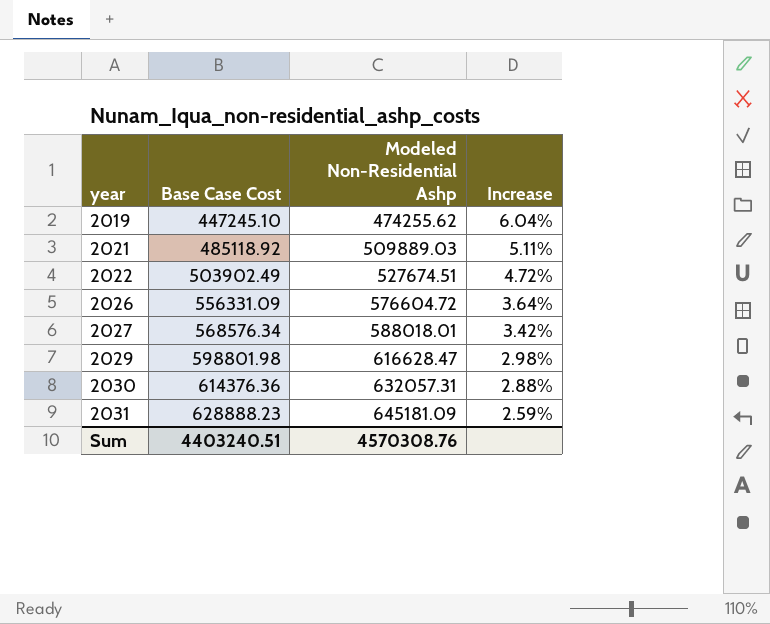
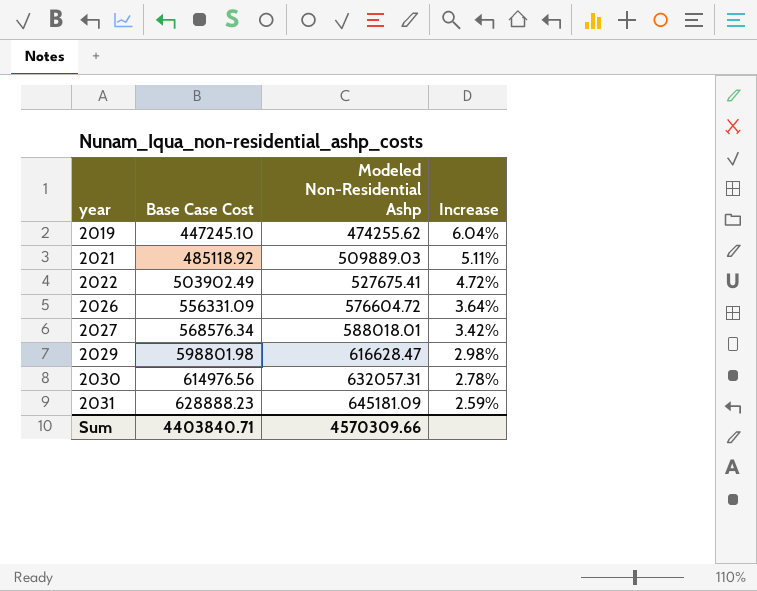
2022 | Modeled Non-Residential Ashp: 527674.51 -> 527675.41
2030 | Base Case Cost: 614376.36 -> 614976.56
2030 | Increase: 2.88% -> 2.78%
Sum | Base Case Cost: 4403240.51 -> 4403840.71
Sum | Modeled Non-Residential Ashp: 4570308.76 -> 4570309.66

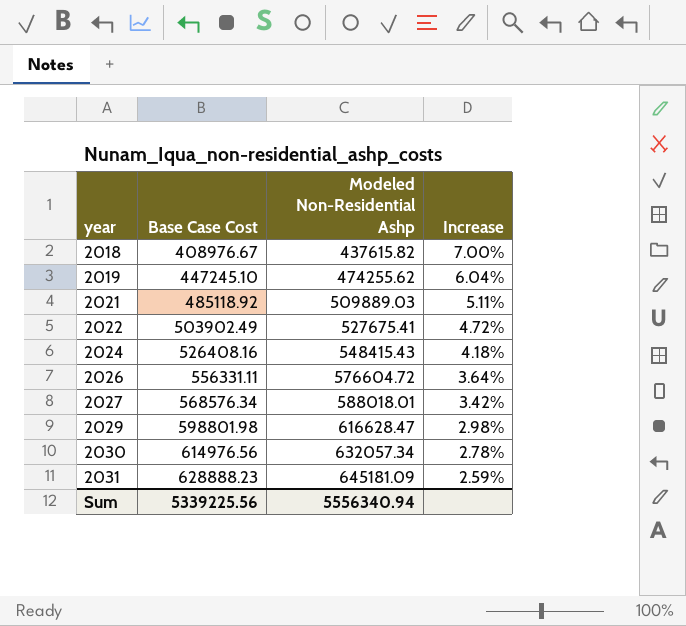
row 2018: none -> 408976.67 | 437615.82 | 7.00%
row 2024: none -> 526408.16 | 548415.43 | 4.18%
2026 | Base Case Cost: 556331.09 -> 556331.11
2030 | Modeled Non-Residential Ashp: 632057.31 -> 632057.34
Sum | Base Case Cost: 4403840.71 -> 5339225.56
Sum | Modeled Non-Residential Ashp: 4570309.66 -> 5556340.94

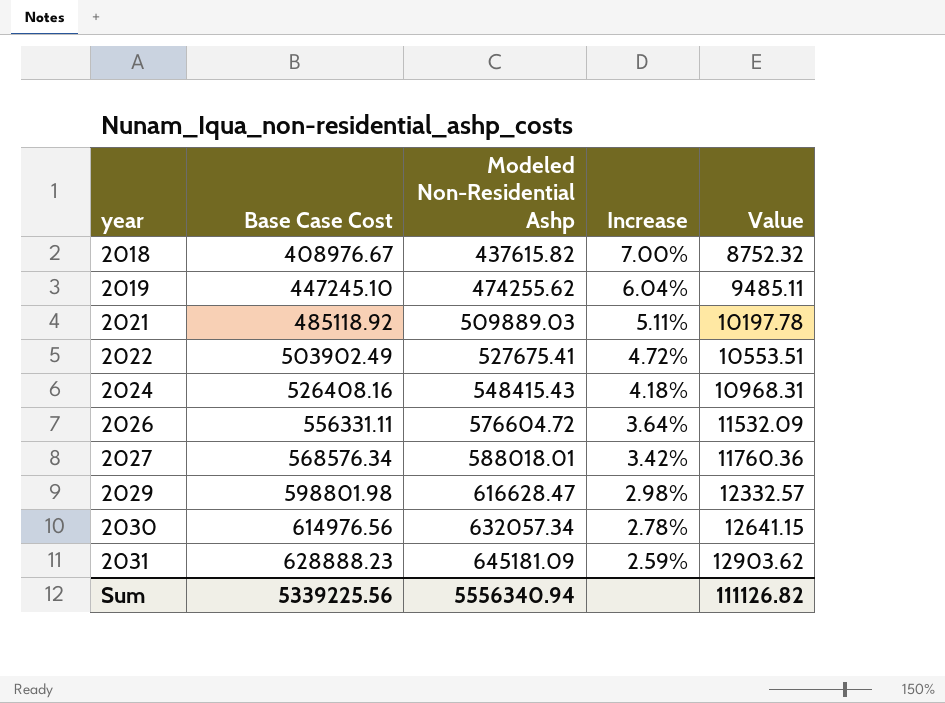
column Value | formula: none -> [Modeled Non-Residential Ashp] * 0.02

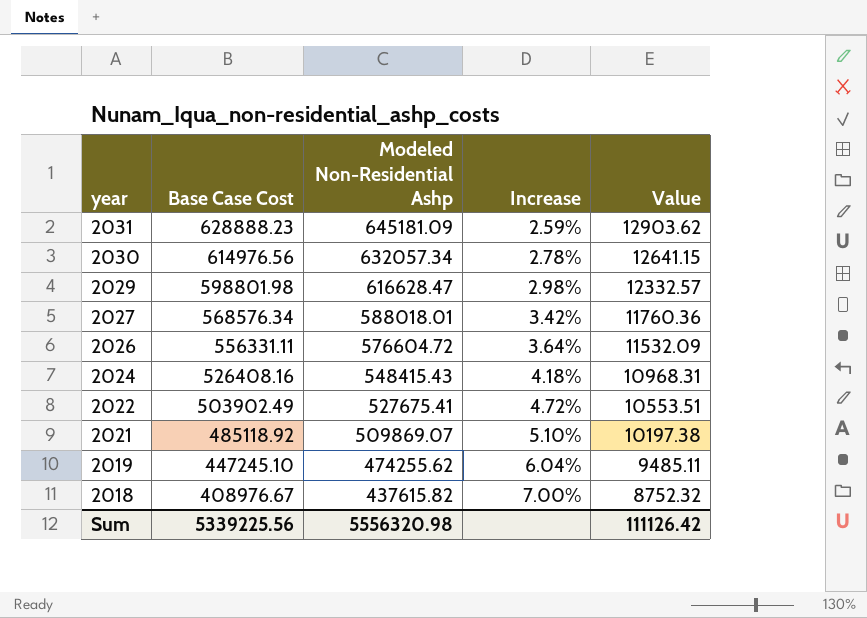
row order: year ascending -> year descending
2021 | Modeled Non-Residential Ashp: 509889.03 -> 509869.07
2021 | Increase: 5.11% -> 5.10%
2021 | Value: 10197.78 -> 10197.38
Sum | Modeled Non-Residential Ashp: 5556340.94 -> 5556320.98
Sum | Value: 111126.82 -> 111126.42

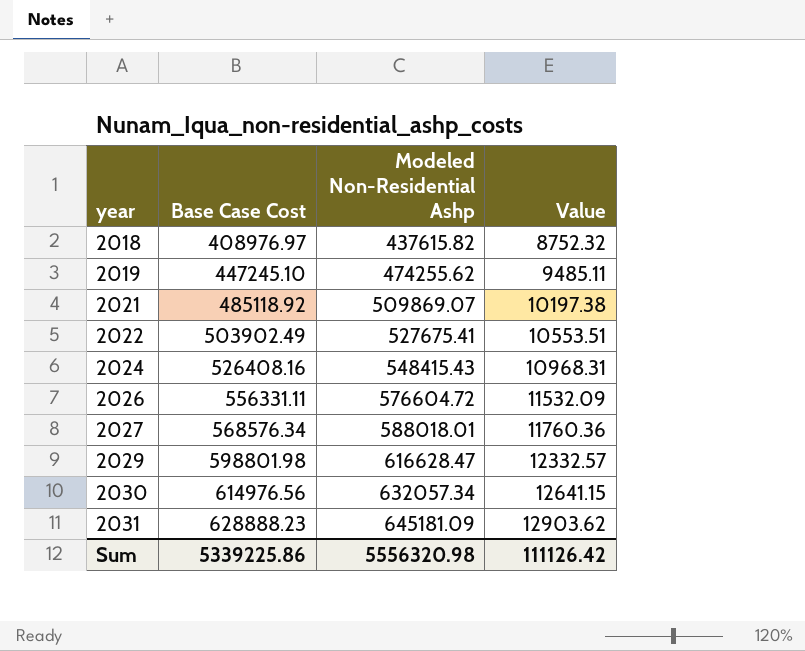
row order: year descending -> year ascending
column Increase | formula: ([Modeled Non-Residential Ashp] - [Base Case Cost]) / [Base Case Cost] -> none
2018 | Base Case Cost: 408976.67 -> 408976.97
Sum | Base Case Cost: 5339225.56 -> 5339225.86

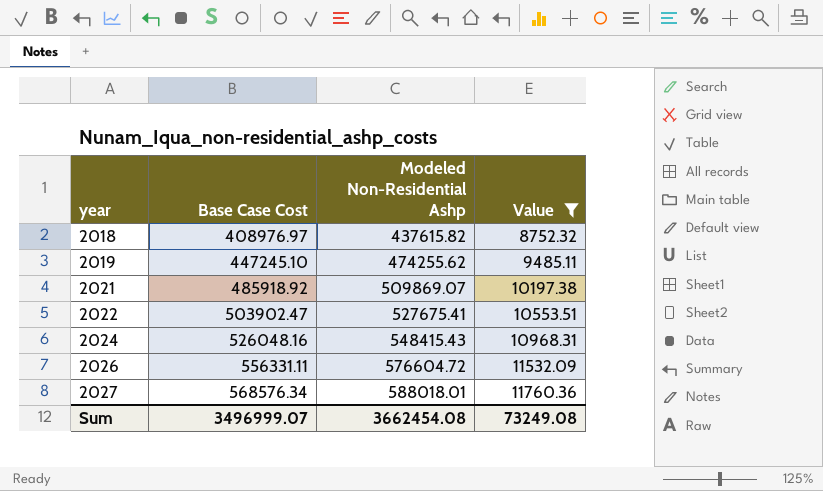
filter: none -> Value <= 11760.36
2021 | Base Case Cost: 485118.92 -> 485918.92
2022 | Base Case Cost: 503902.49 -> 503902.47
2024 | Base Case Cost: 526408.16 -> 526048.16
Sum | Base Case Cost: 5339225.86 -> 3496999.07
Sum | Modeled Non-Residential Ashp: 5556320.98 -> 3662454.08
Sum | Value: 111126.42 -> 73249.08

